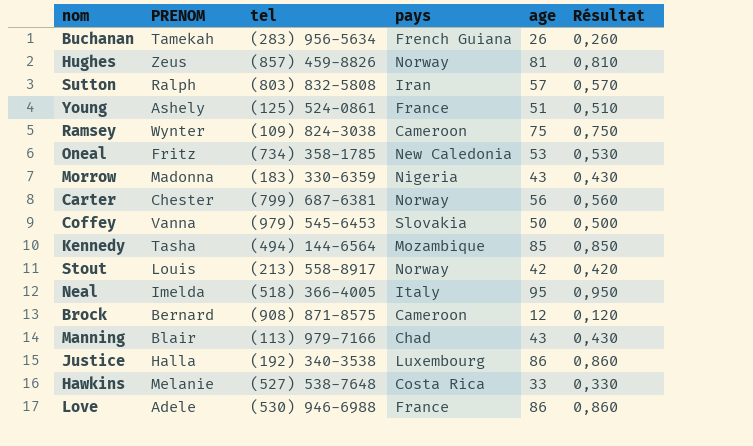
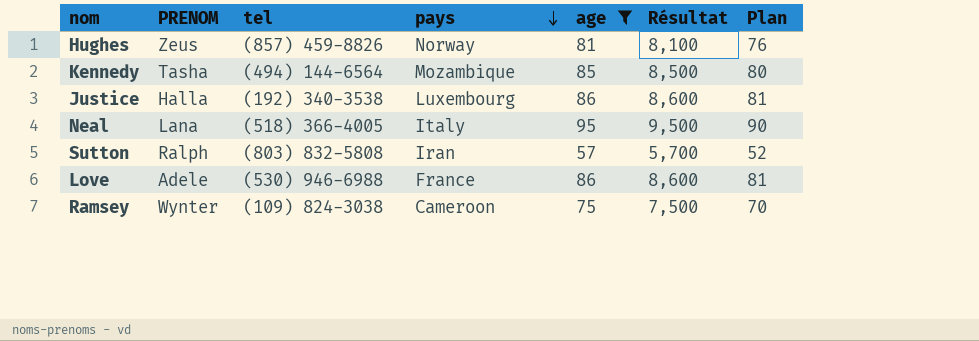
filter: none -> age >= 57
row order: none -> pays descending
column Résultat | formula: [age] * 0,01 -> [age] * 0,1
column Plan | formula: none -> [age] - 5
Neal | PRENOM: Imelda -> Lana

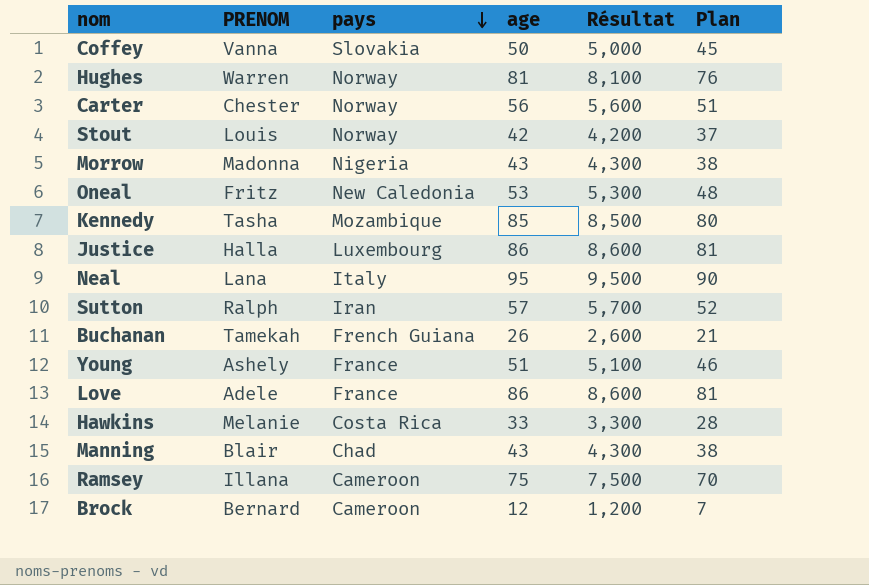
filter: age >= 57 -> none
column tel | position: 3 -> none
Hughes | PRENOM: Zeus -> Warren
Ramsey | PRENOM: Wynter -> Illana

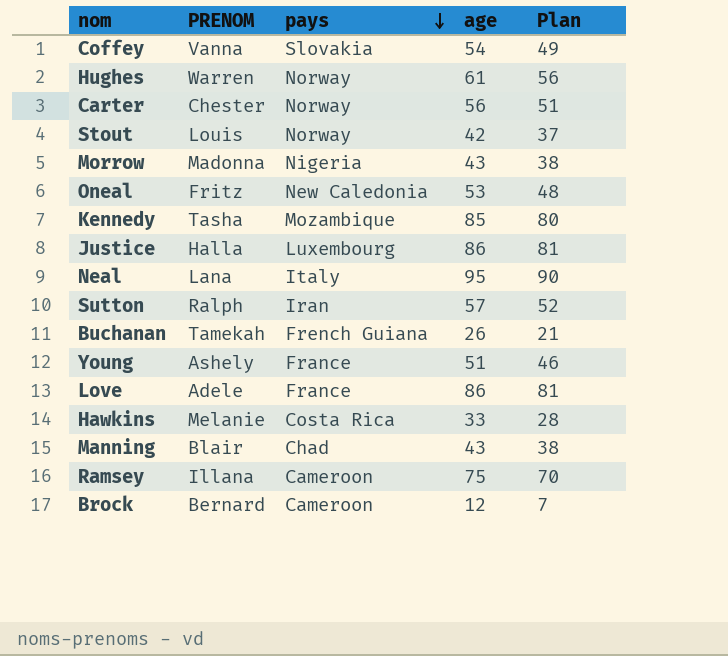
column Résultat | formula: [age] * 0,1 -> none
Coffey | age: 50 -> 54
Coffey | Plan: 45 -> 49
Hughes | age: 81 -> 61
Hughes | Plan: 76 -> 56

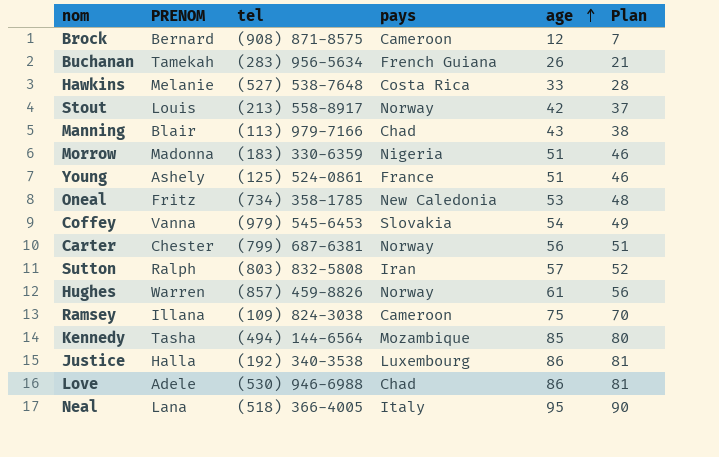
row order: pays descending -> age ascending
column tel | position: none -> 3
Morrow | age: 43 -> 51
Morrow | Plan: 38 -> 46
Love | pays: France -> Chad

